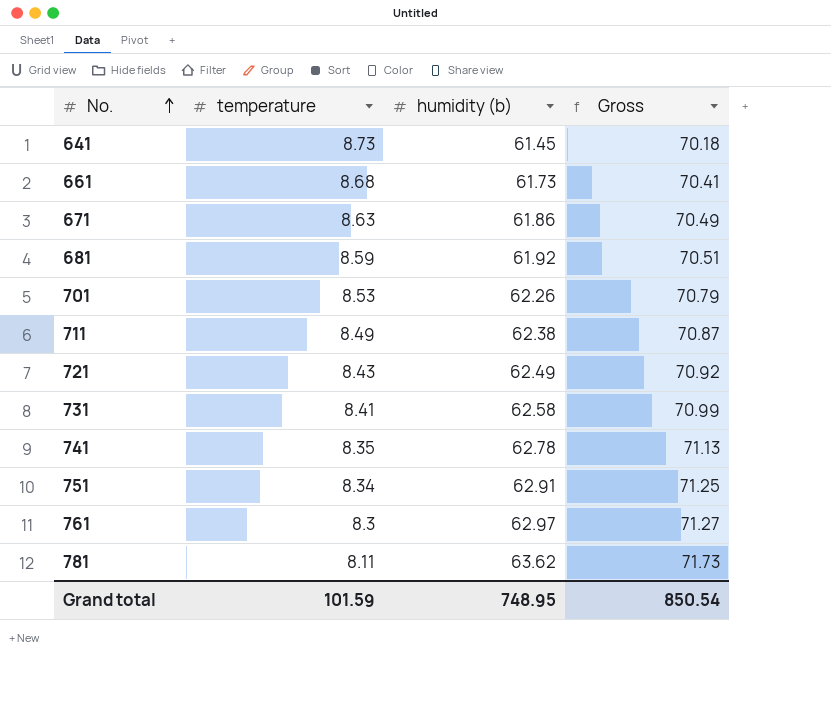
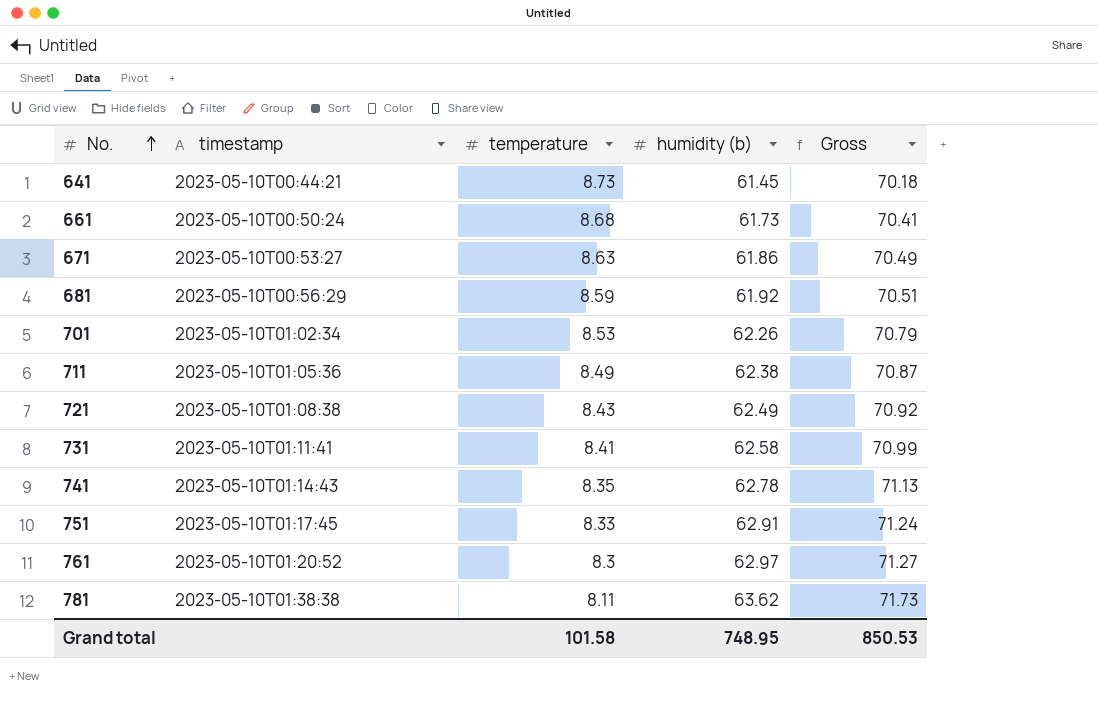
column timestamp | position: none -> 2
751 | temperature: 8.34 -> 8.33
751 | Gross: 71.25 -> 71.24
Grand total | temperature: 101.59 -> 101.58
Grand total | Gross: 850.54 -> 850.53

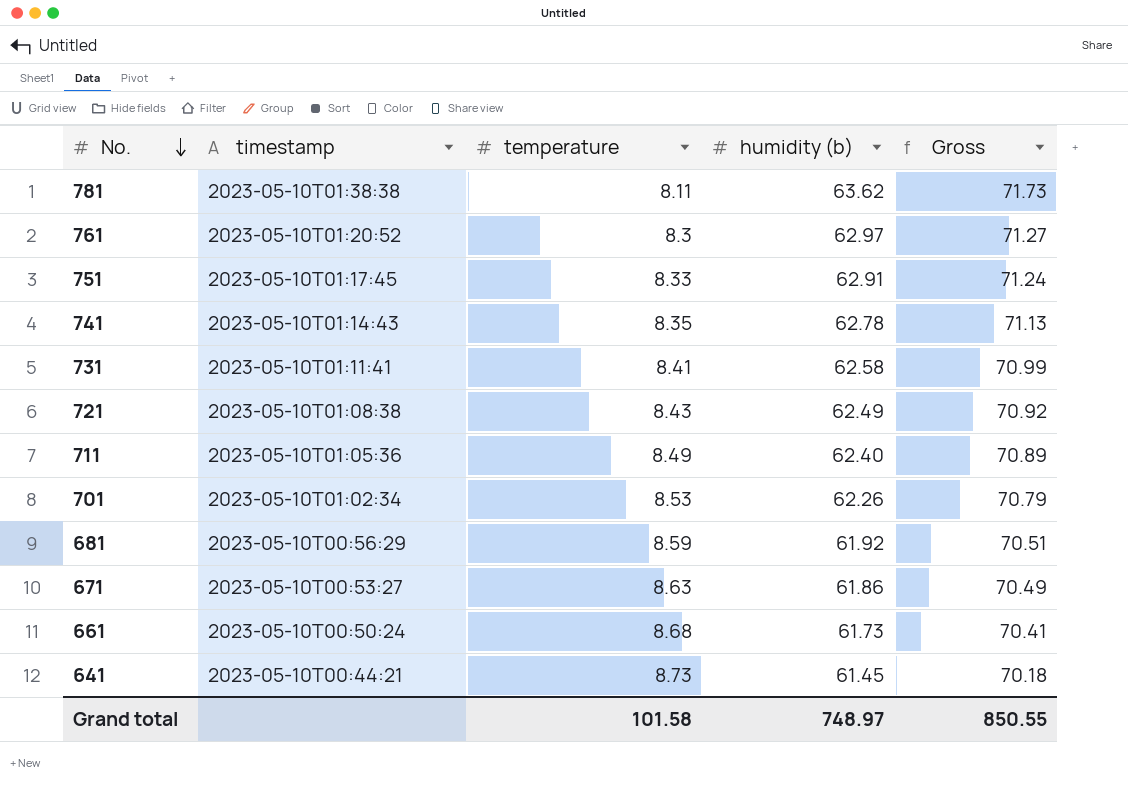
row order: No. ascending -> No. descending
711 | humidity (b): 62.38 -> 62.40
711 | Gross: 70.87 -> 70.89
Grand total | humidity (b): 748.95 -> 748.97
Grand total | Gross: 850.53 -> 850.55

